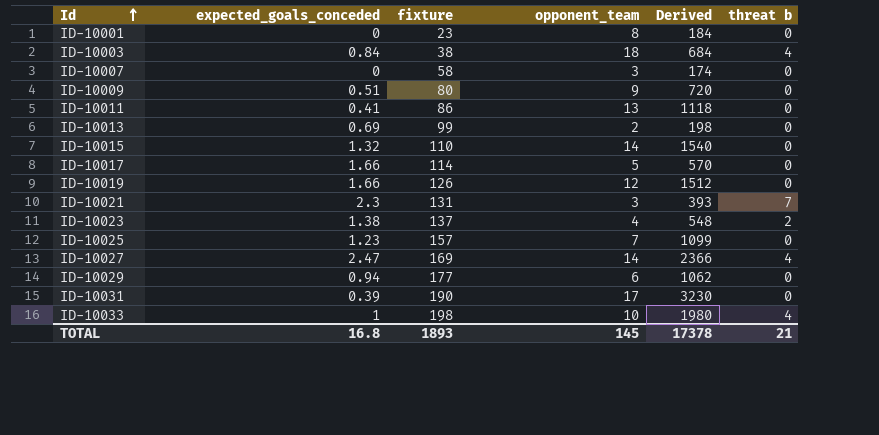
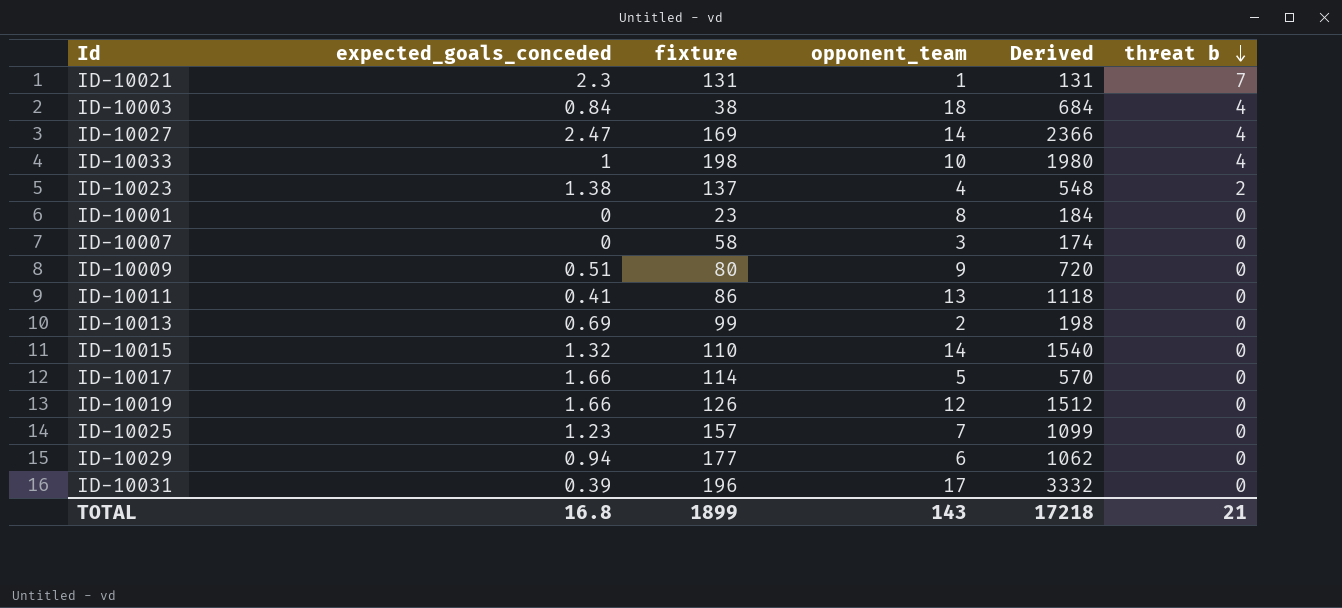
row order: Id ascending -> threat b descending
ID-10021 | opponent_team: 3 -> 1
ID-10021 | Derived: 393 -> 131
ID-10031 | fixture: 190 -> 196
ID-10031 | Derived: 3230 -> 3332
TOTAL | fixture: 1893 -> 1899
TOTAL | opponent_team: 145 -> 143
TOTAL | Derived: 17378 -> 17218

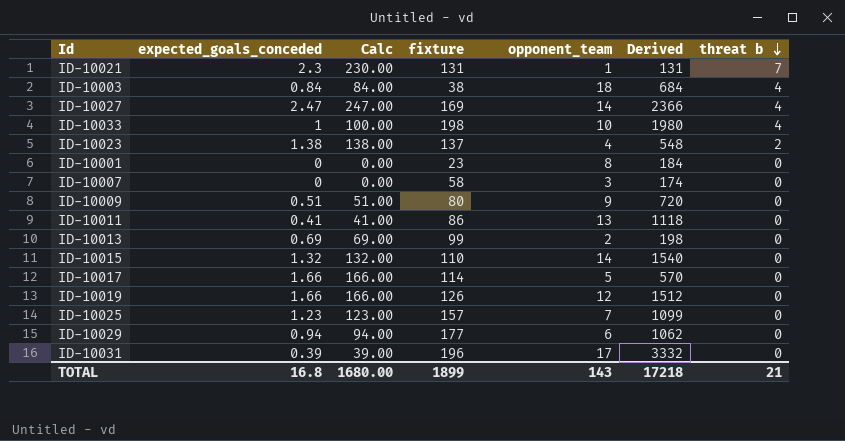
column Calc | formula: none -> [expected_goals_conceded] * 100

